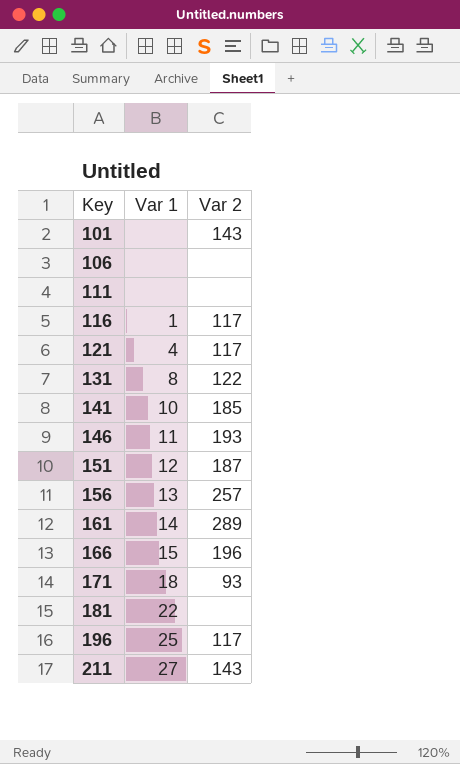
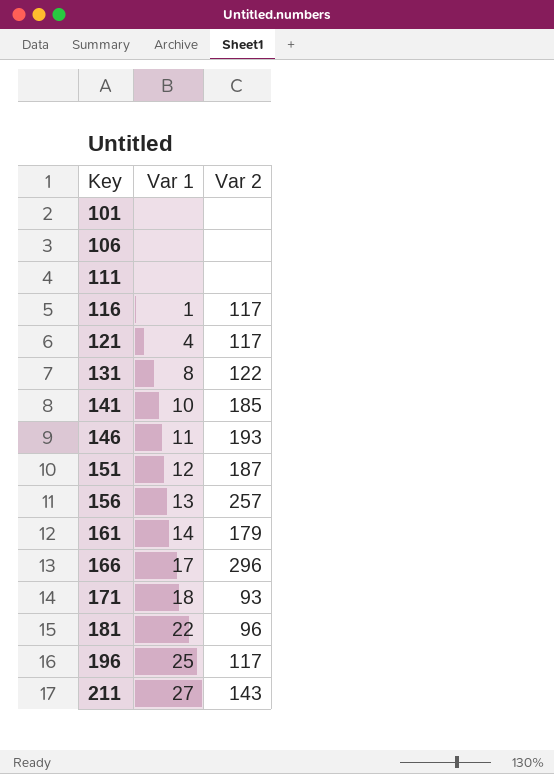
101 | Var 2: 143 -> none
161 | Var 2: 289 -> 179
166 | Var 1: 15 -> 17
166 | Var 2: 196 -> 296
181 | Var 2: none -> 96

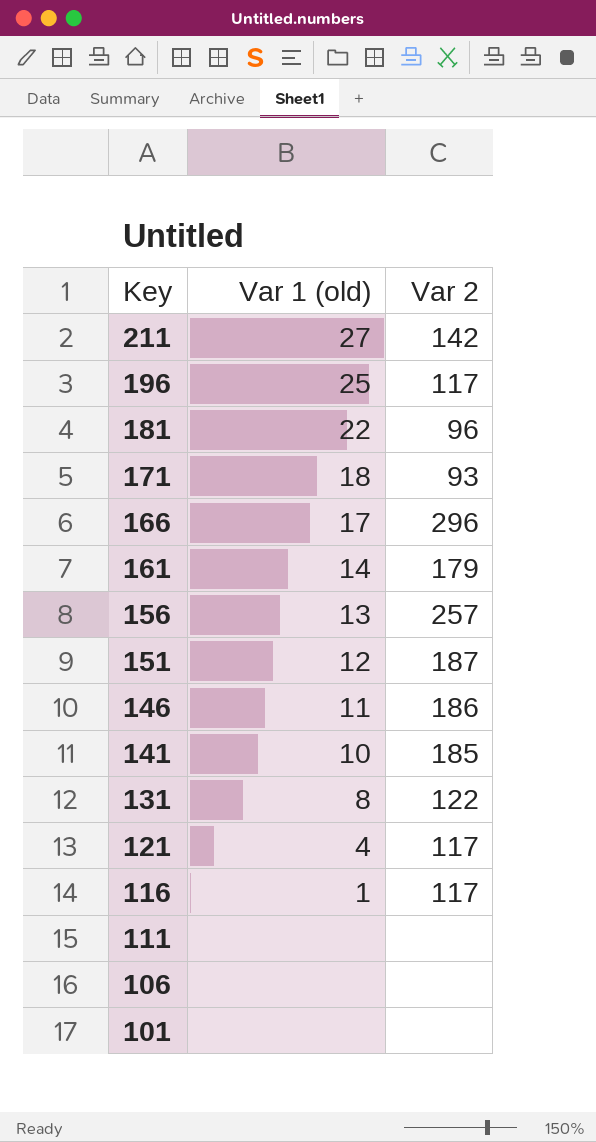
row order: Key ascending -> Key descending
column name: Var 1 -> Var 1 (old)
211 | Var 2: 143 -> 142
146 | Var 2: 193 -> 186

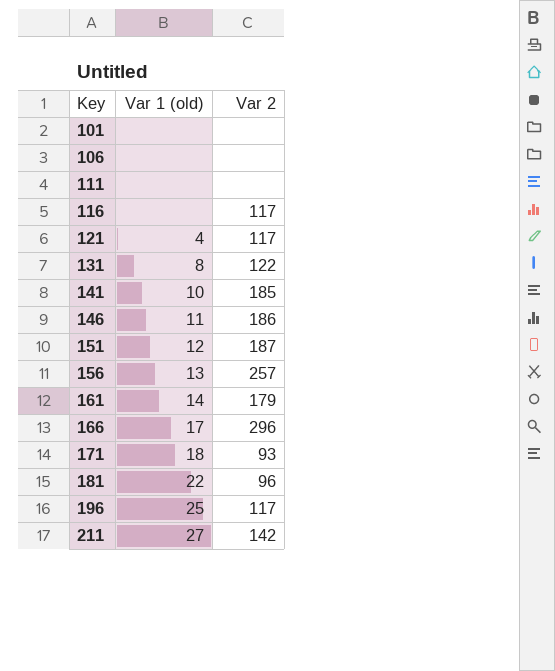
row order: Key descending -> Key ascending
116 | Var 1 (old): 1 -> none

